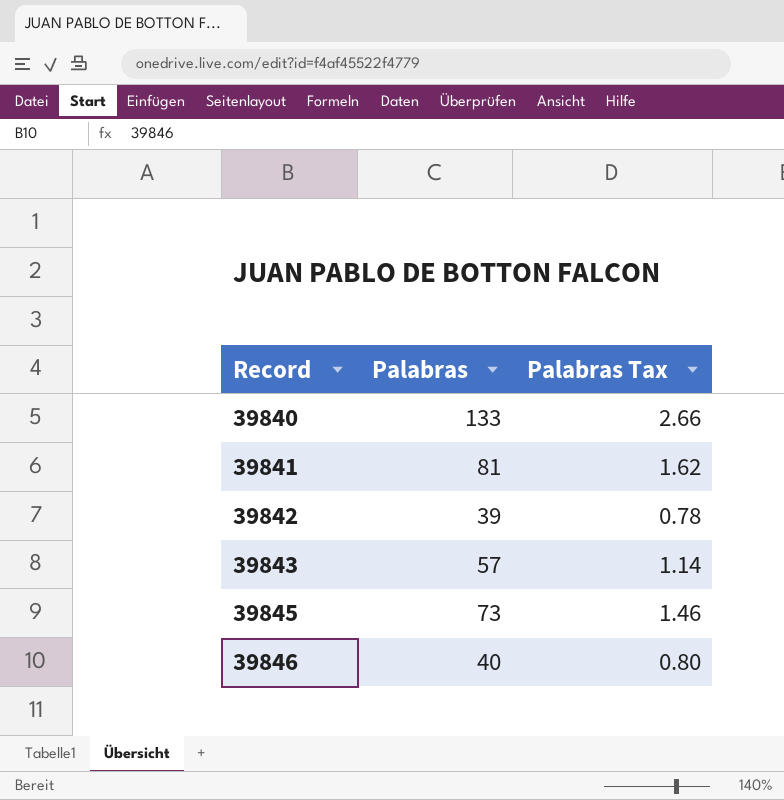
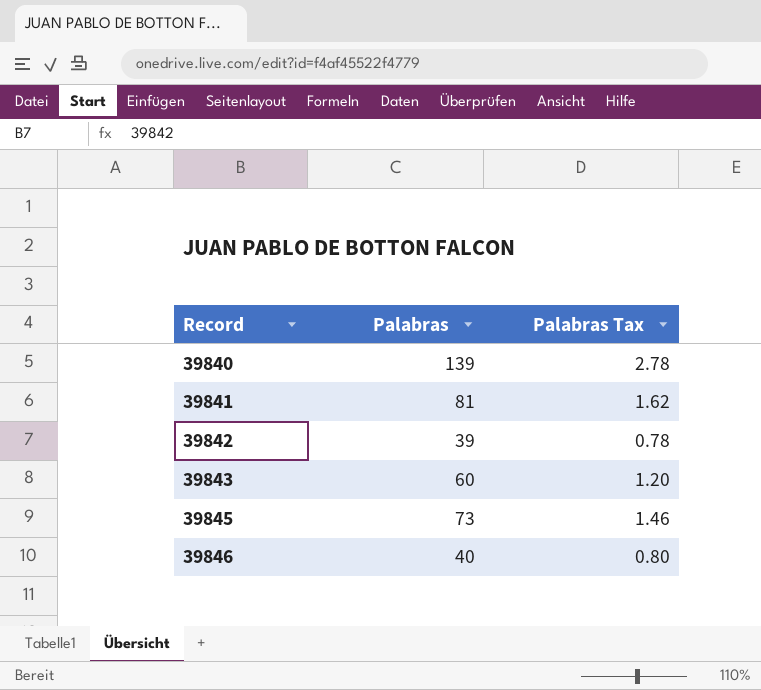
39840 | Palabras: 133 -> 139
39840 | Palabras Tax: 2.66 -> 2.78
39843 | Palabras: 57 -> 60
39843 | Palabras Tax: 1.14 -> 1.20

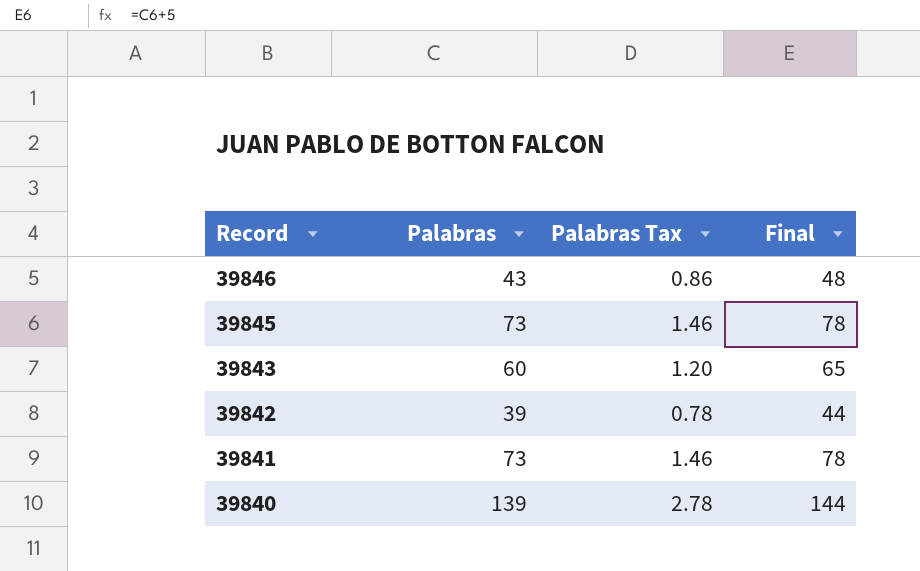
row order: Record ascending -> Record descending
column Final | formula: none -> [Palabras] + 5
39846 | Palabras: 40 -> 43
39846 | Palabras Tax: 0.80 -> 0.86
39841 | Palabras: 81 -> 73
39841 | Palabras Tax: 1.62 -> 1.46

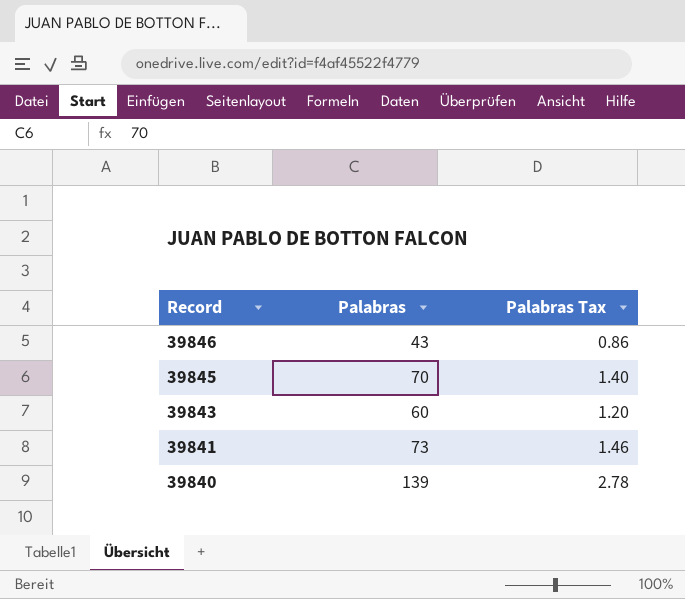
column Final | formula: [Palabras] + 5 -> none
row 39842: 39 | 0.78 | 44 -> none
39845 | Palabras: 73 -> 70
39845 | Palabras Tax: 1.46 -> 1.40

